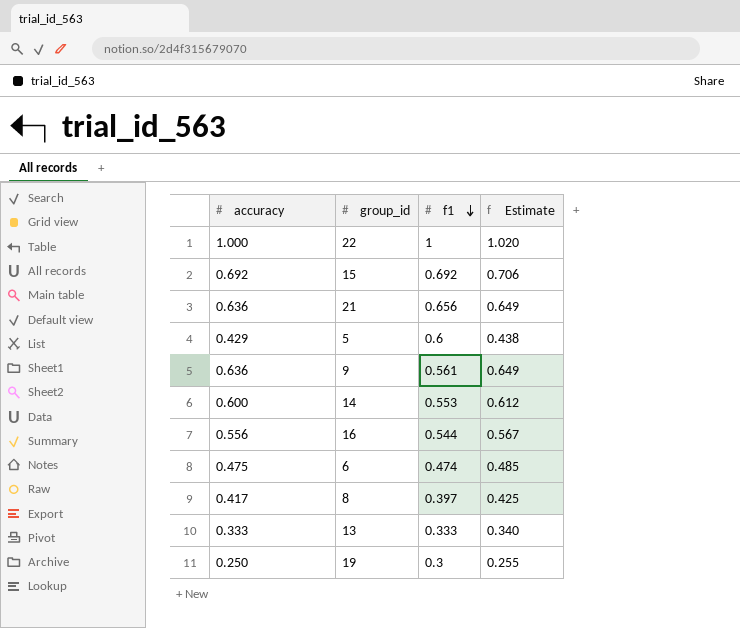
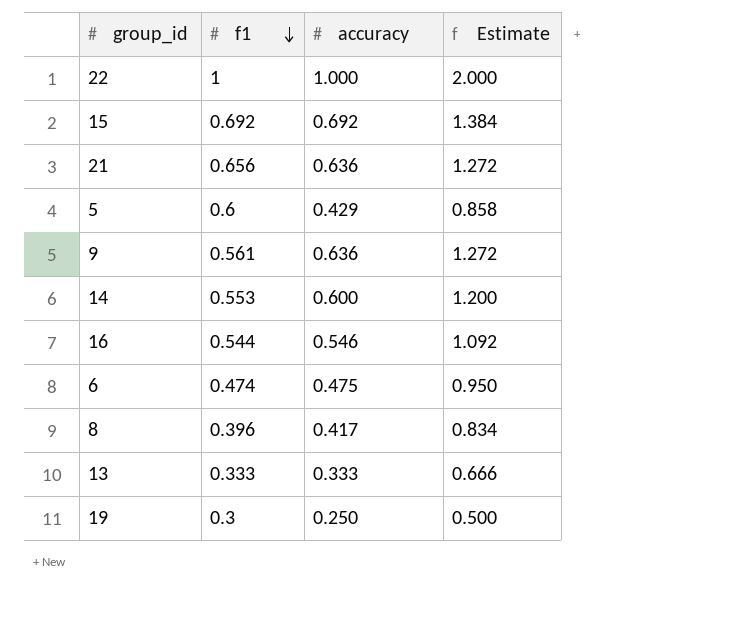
column accuracy | position: 1 -> 3
column Estimate | formula: [accuracy] * 1.02 -> [accuracy] * 2
16 | accuracy: 0.556 -> 0.546
8 | f1: 0.397 -> 0.396

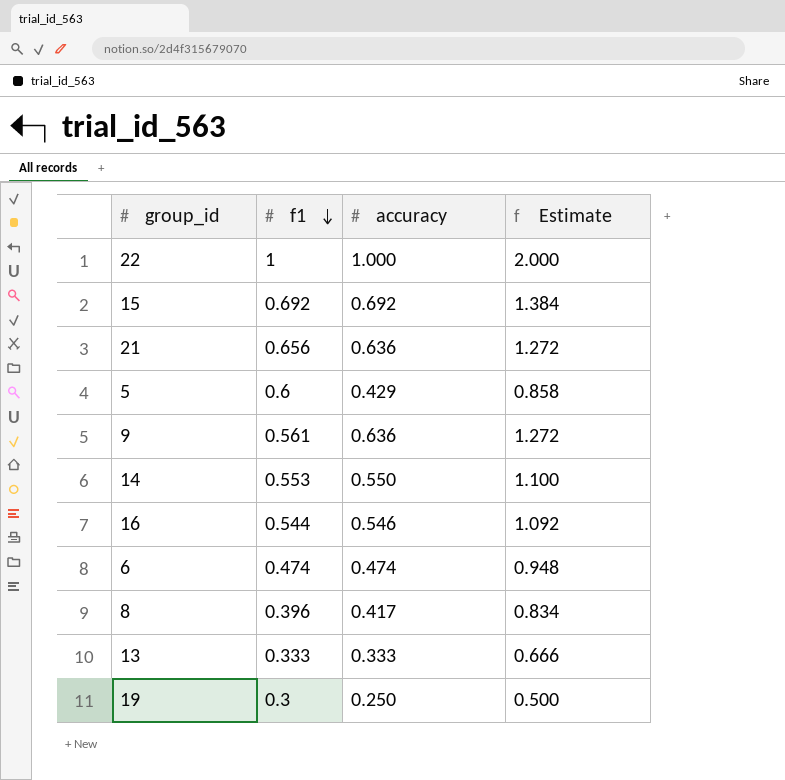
14 | accuracy: 0.600 -> 0.550
14 | Estimate: 1.200 -> 1.100
6 | accuracy: 0.475 -> 0.474
6 | Estimate: 0.950 -> 0.948

